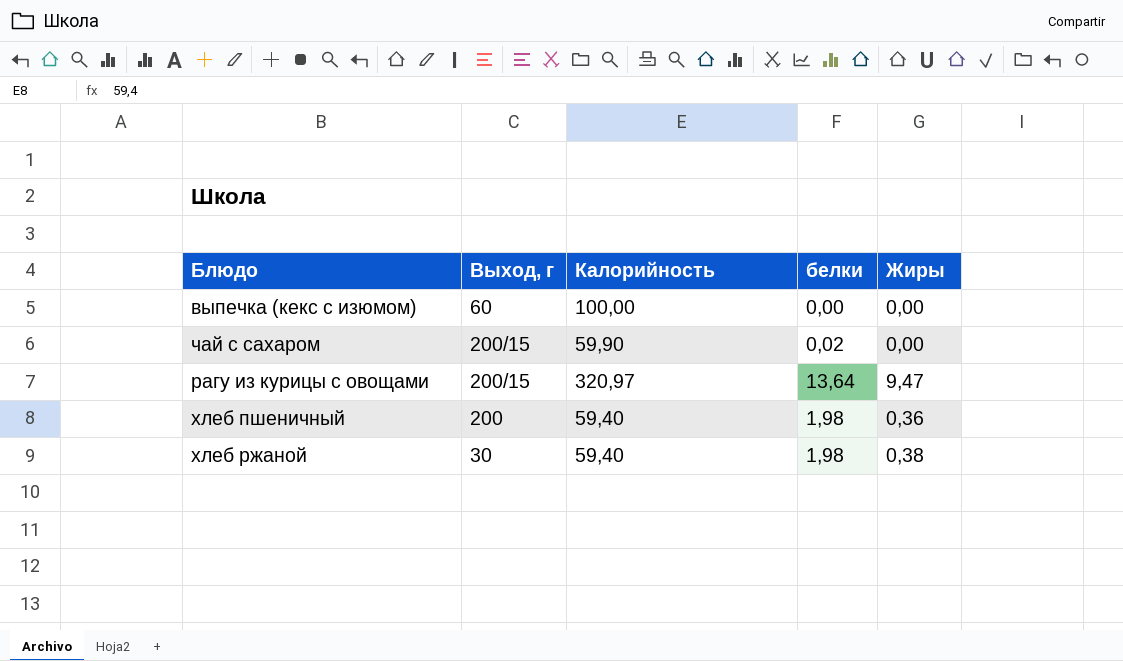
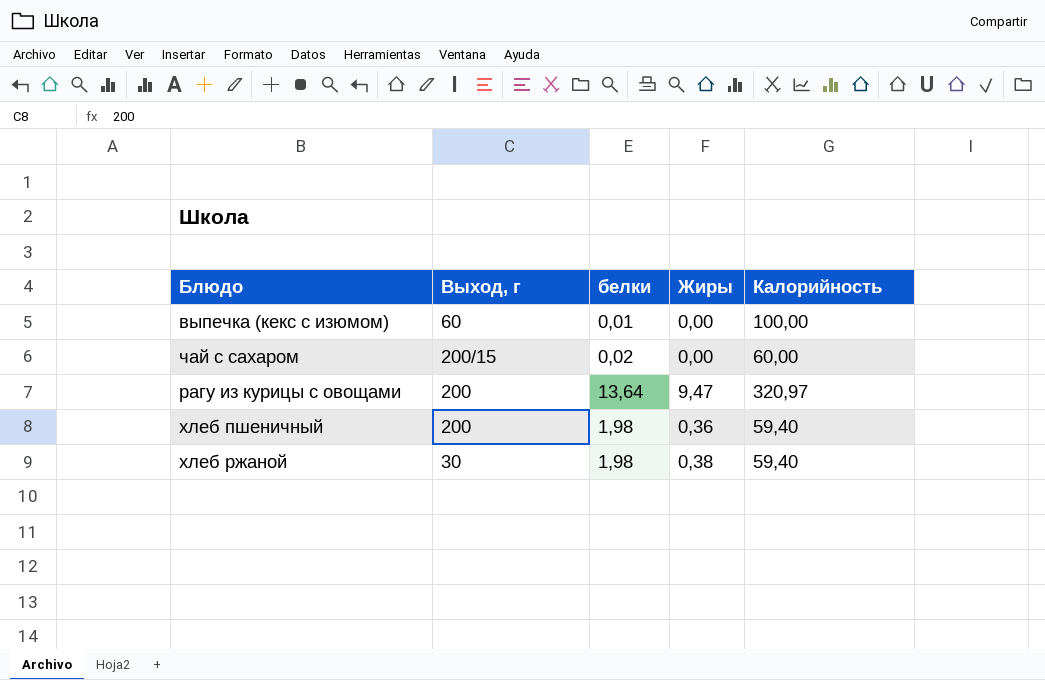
column Калорийность | position: 3 -> 5
выпечка (кекс с изюмом) | белки: 0,00 -> 0,01
чай с сахаром | Калорийность: 59,90 -> 60,00
рагу из курицы с овощами | Выход, г: 200/15 -> 200

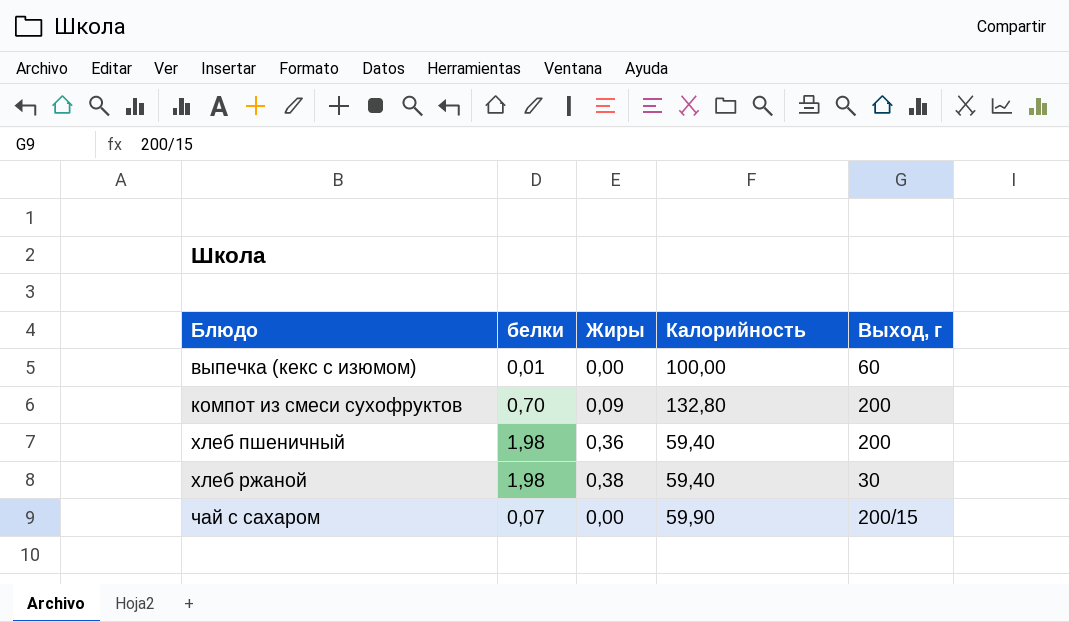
row order: none -> Блюдо ascending
column Выход, г | position: 2 -> 5
row рагу из курицы с овощами: 200 | 13,64 | 9,47 | 320,97 -> none
row компот из смеси сухофруктов: none -> 0,70 | 0,09 | 132,80 | 200
чай с сахаром | белки: 0,02 -> 0,07
чай с сахаром | Калорийность: 60,00 -> 59,90

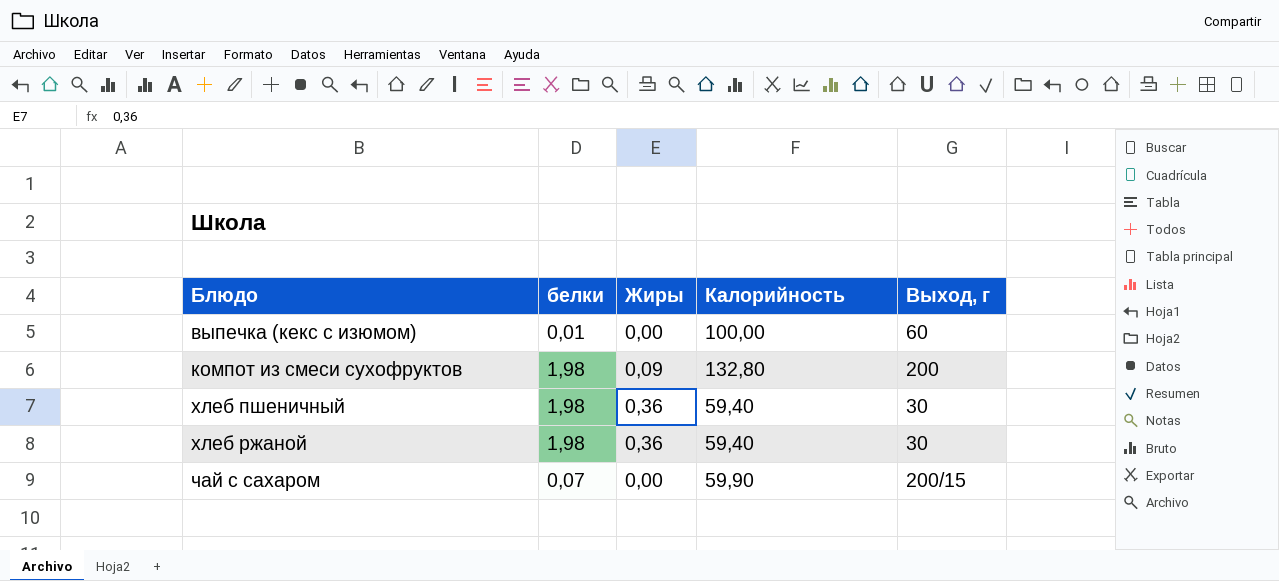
компот из смеси сухофруктов | белки: 0,70 -> 1,98
хлеб пшеничный | Выход, г: 200 -> 30
хлеб ржаной | Жиры: 0,38 -> 0,36

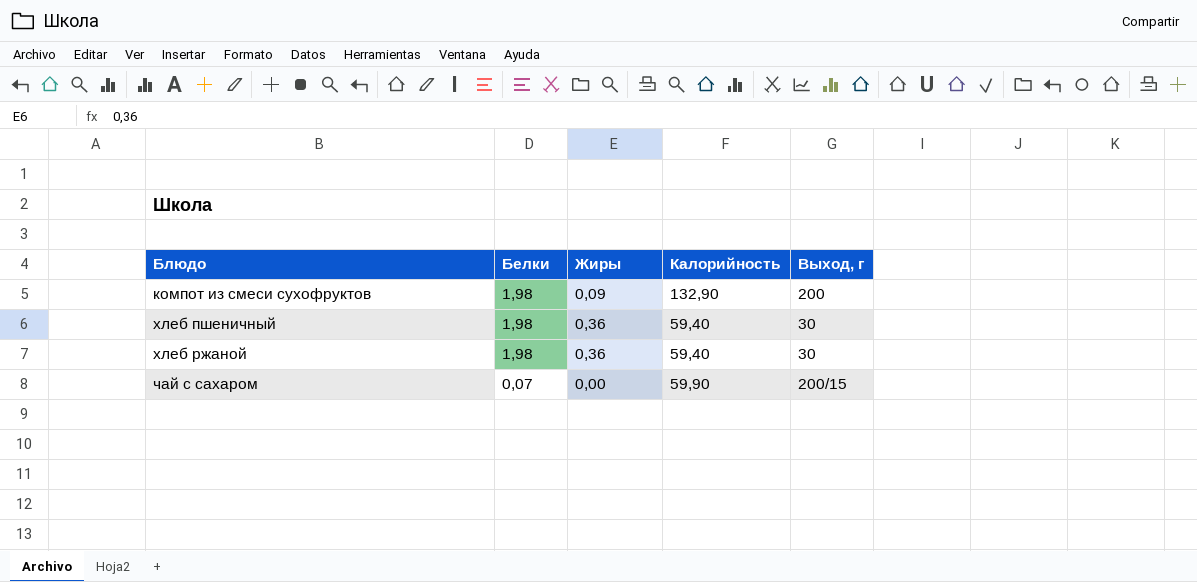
column name: белки -> Белки
row выпечка (кекс с изюмом): 0,01 | 0,00 | 100,00 | 60 -> none
компот из смеси сухофруктов | Калорийность: 132,80 -> 132,90

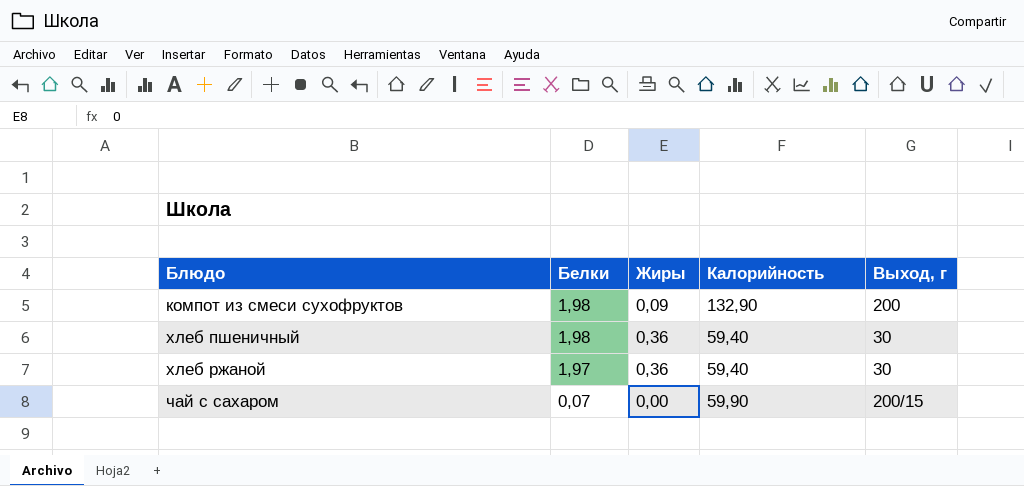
хлеб ржаной | Белки: 1,98 -> 1,97

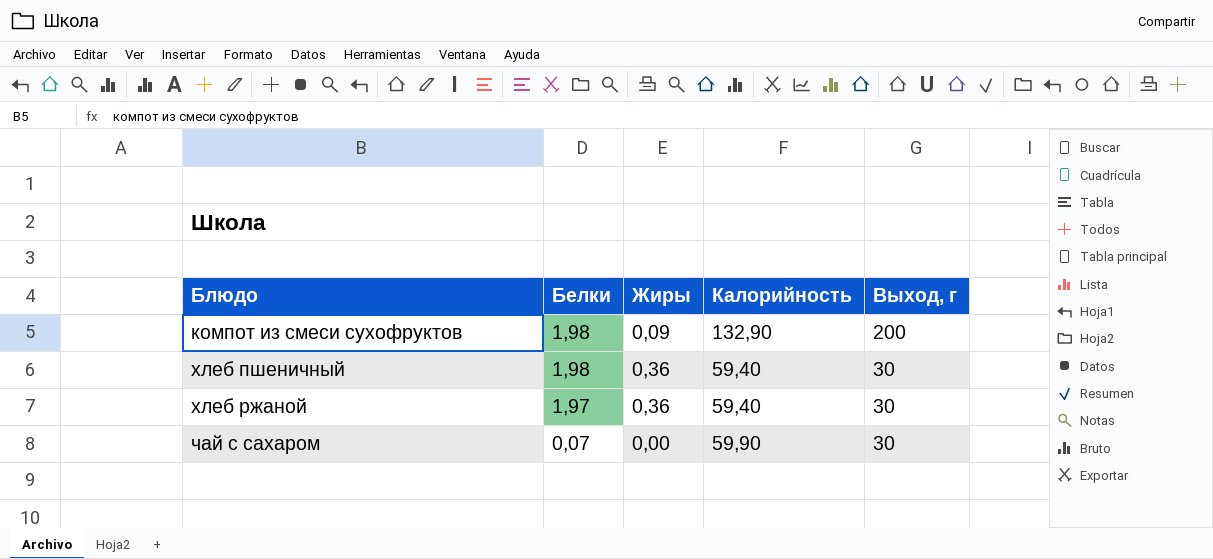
чай с сахаром | Выход, г: 200/15 -> 30

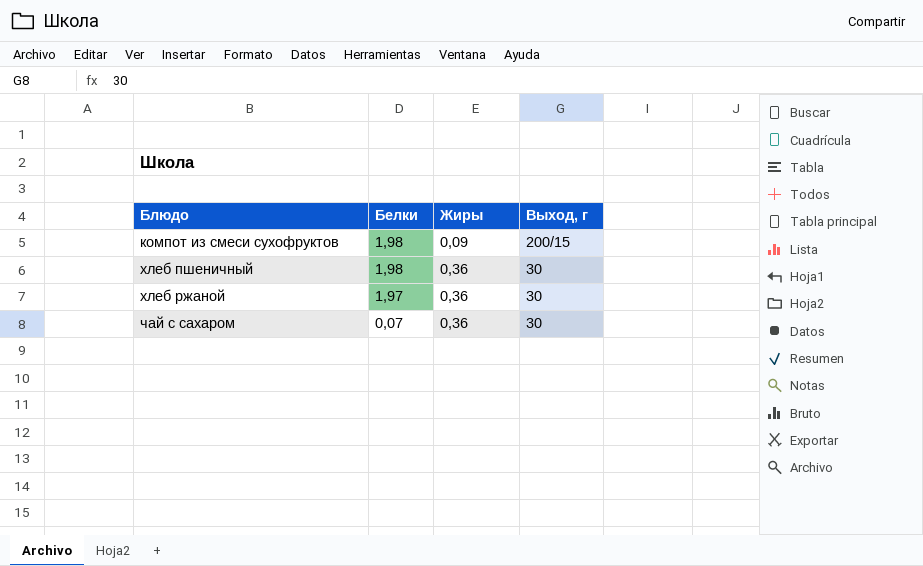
column Калорийность | position: 4 -> none
компот из смеси сухофруктов | Выход, г: 200 -> 200/15
чай с сахаром | Жиры: 0,00 -> 0,36

